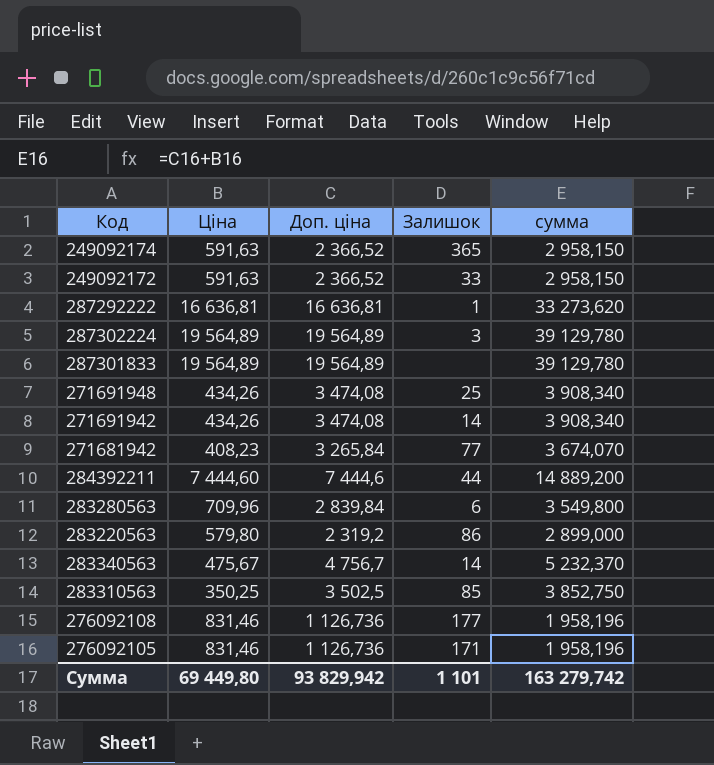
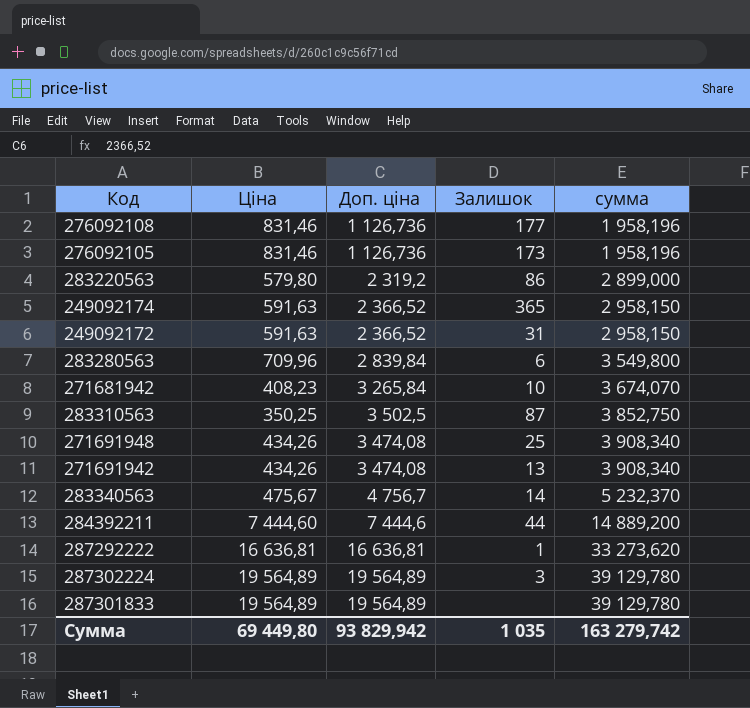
row order: none -> сумма ascending
276092105 | Залишок: 171 -> 173
249092172 | Залишок: 33 -> 31
271681942 | Залишок: 77 -> 10
283310563 | Залишок: 85 -> 87
271691942 | Залишок: 14 -> 13
Сумма | Залишок: 1 101 -> 1 035

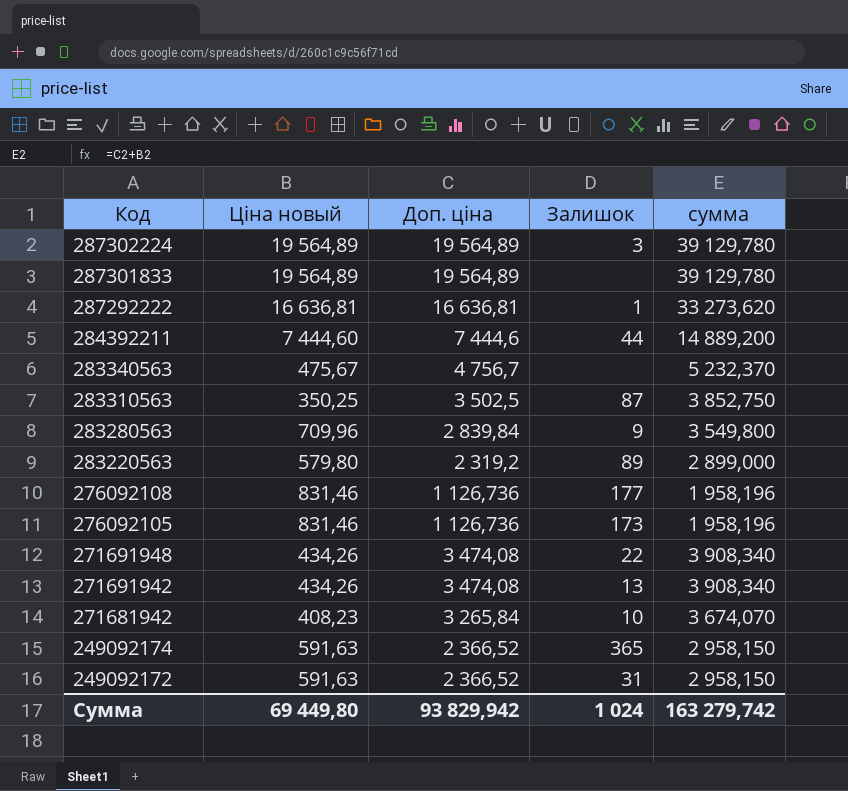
row order: сумма ascending -> Код descending
column name: Ціна -> Ціна новый
283340563 | Залишок: 14 -> none
283280563 | Залишок: 6 -> 9
283220563 | Залишок: 86 -> 89
271691948 | Залишок: 25 -> 22
Сумма | Залишок: 1 035 -> 1 024

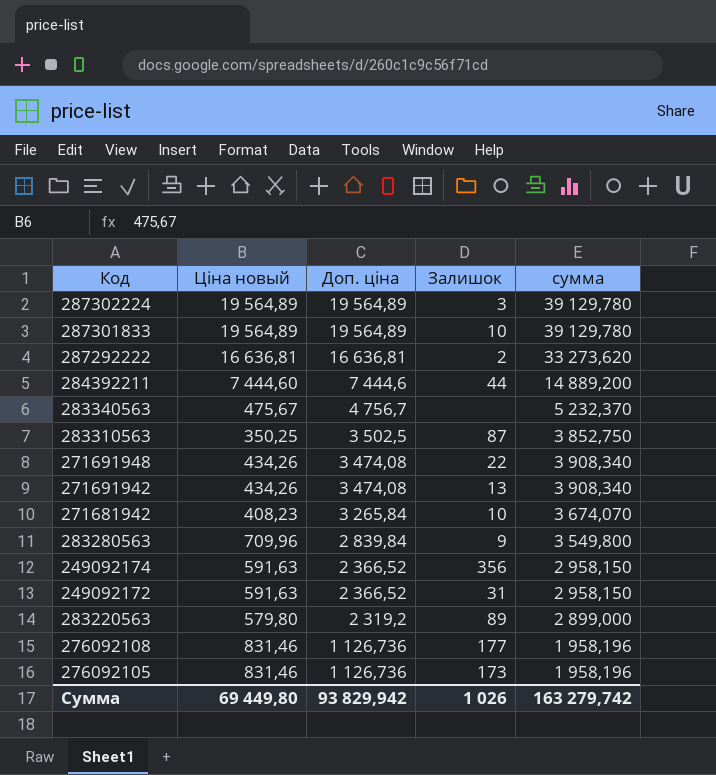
row order: Код descending -> Доп. ціна descending
287301833 | Залишок: none -> 10
287292222 | Залишок: 1 -> 2
249092174 | Залишок: 365 -> 356
Сумма | Залишок: 1 024 -> 1 026

